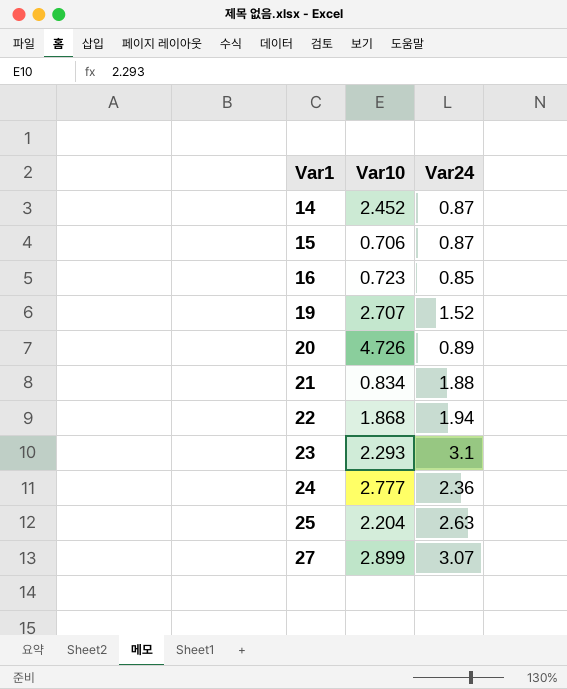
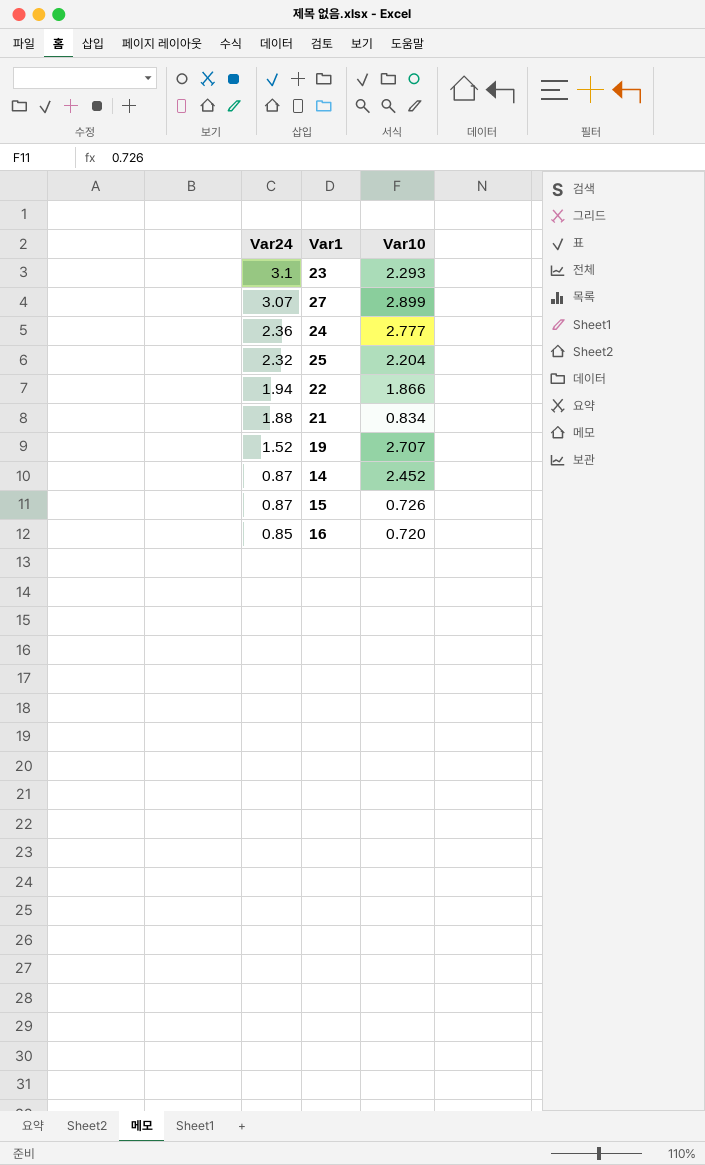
row order: Var1 ascending -> Var24 descending
column Var24 | position: 3 -> 1
row 20: 4.726 | 0.89 -> none
25 | Var24: 2.63 -> 2.32
22 | Var10: 1.868 -> 1.866
15 | Var10: 0.706 -> 0.726
16 | Var10: 0.723 -> 0.720

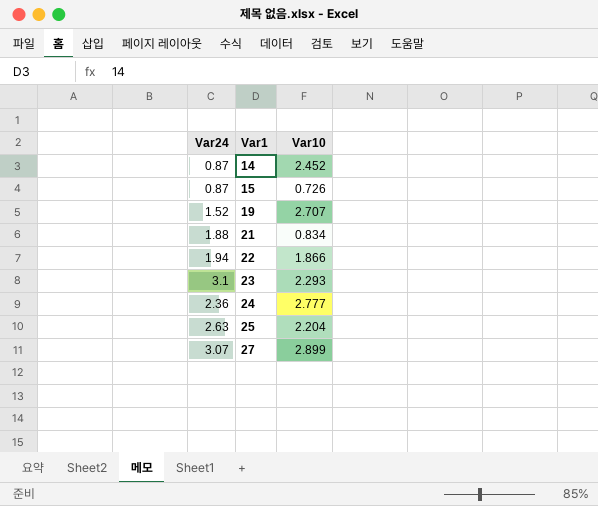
row order: Var24 descending -> Var1 ascending
row 16: 0.85 | 0.720 -> none
25 | Var24: 2.32 -> 2.63

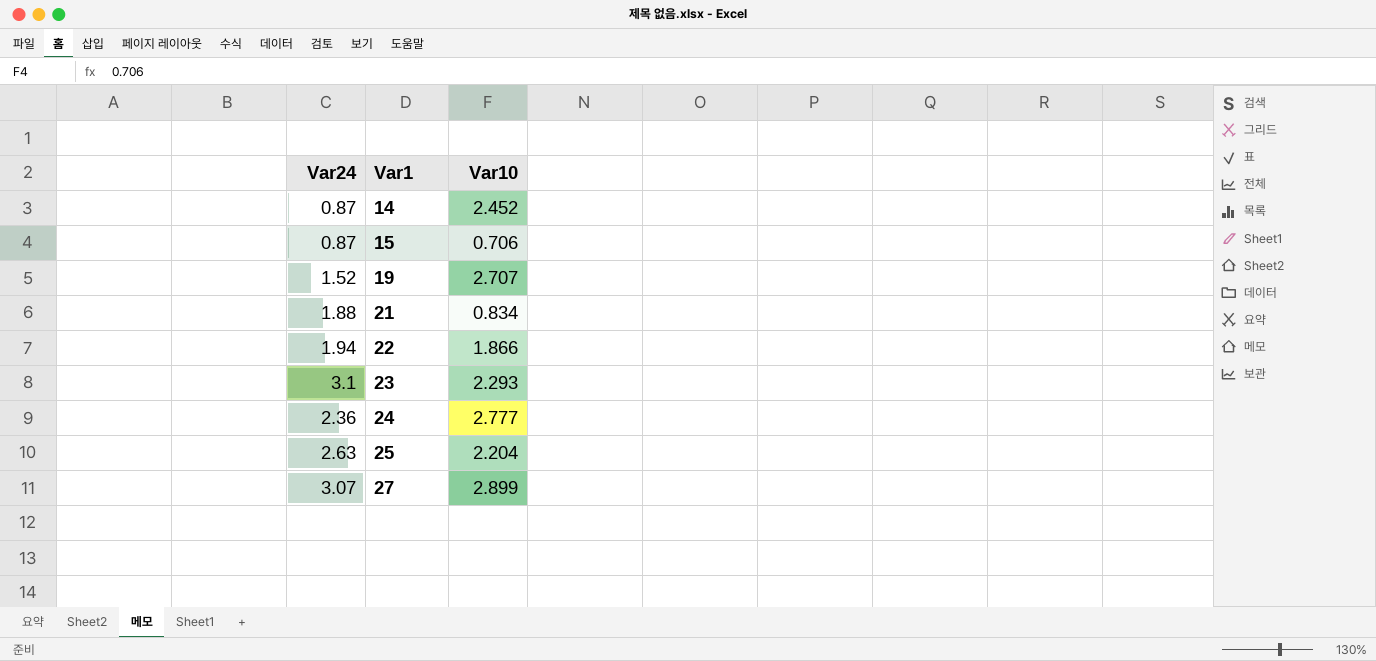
15 | Var10: 0.726 -> 0.706

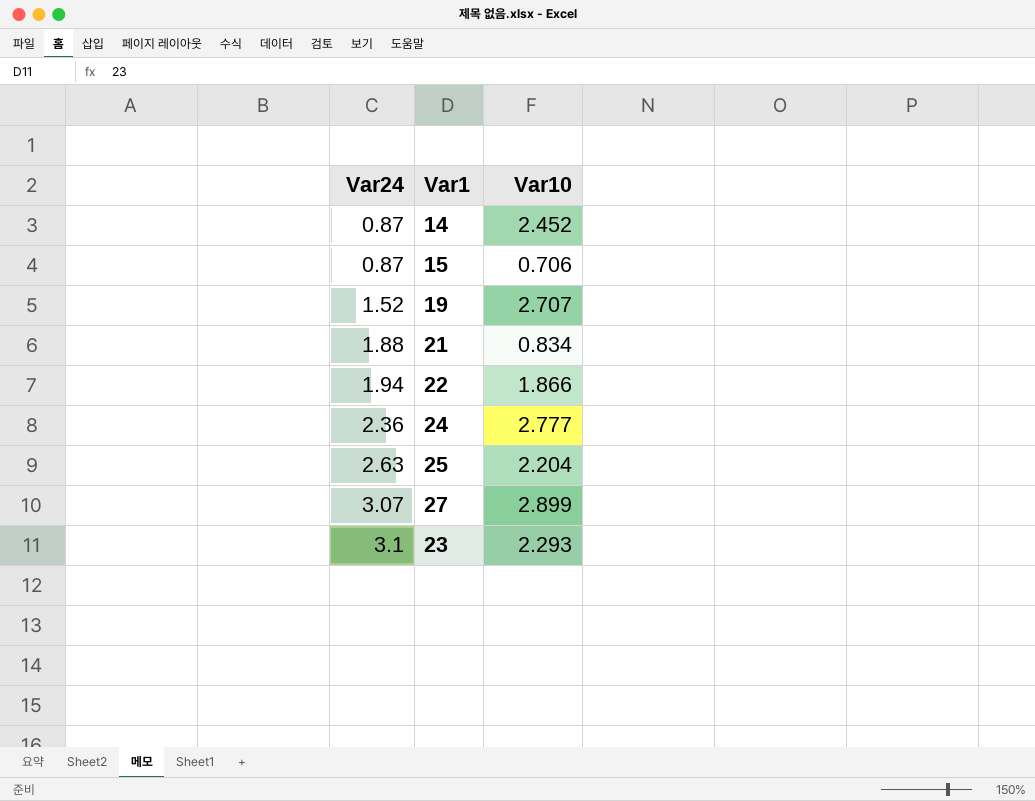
row order: Var1 ascending -> Var24 ascending

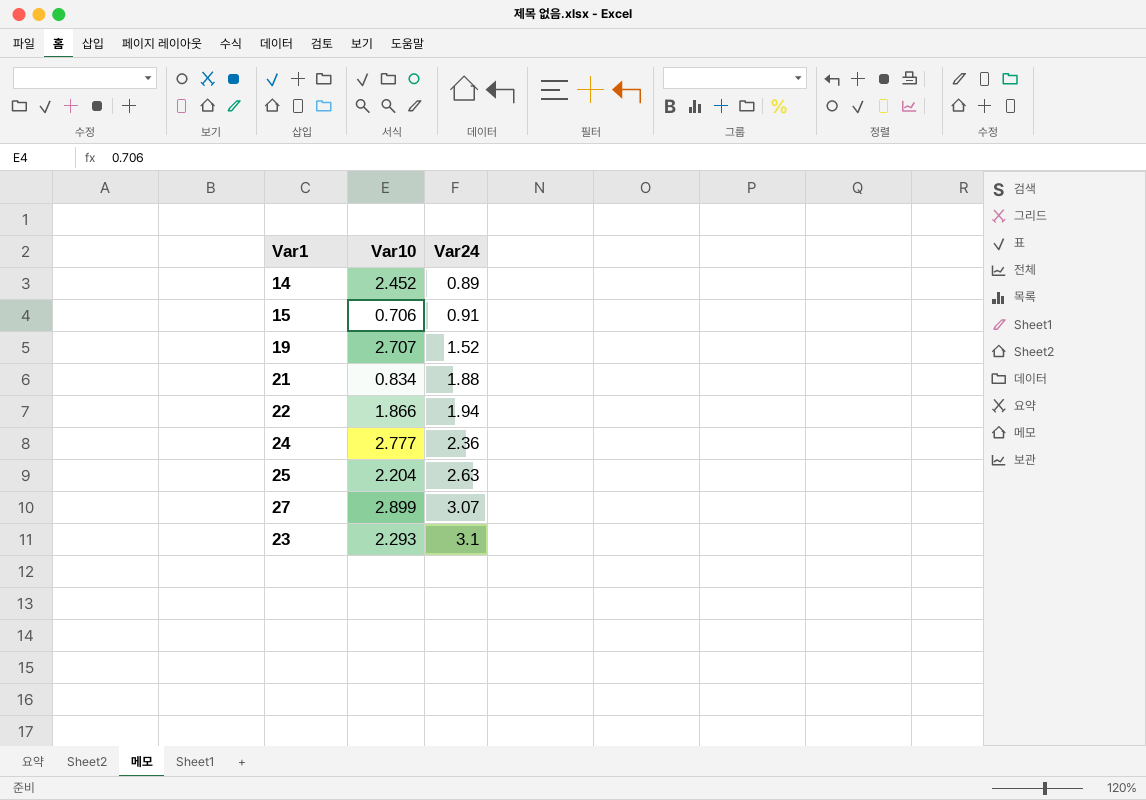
column Var24 | position: 1 -> 3
14 | Var24: 0.87 -> 0.89
15 | Var24: 0.87 -> 0.91

